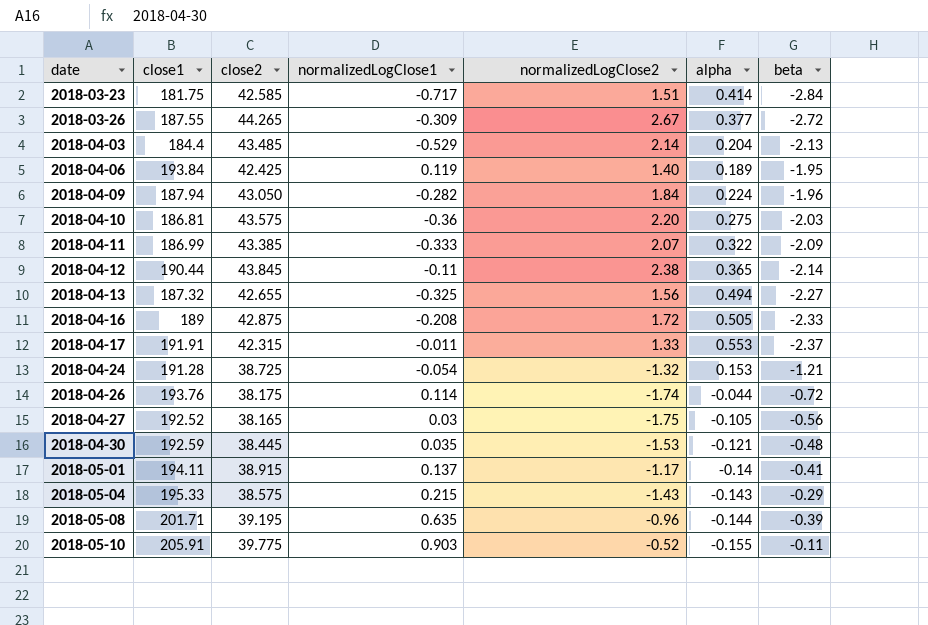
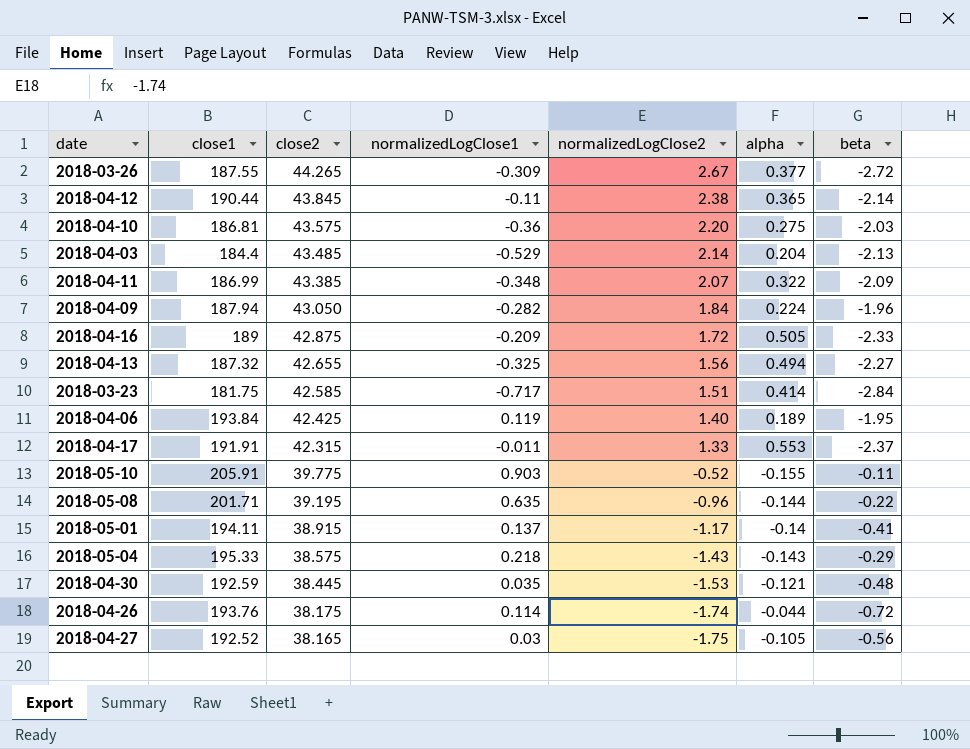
row order: date ascending -> close2 descending
row 2018-04-24: 191.28 | 38.725 | -0.054 | -1.32 | 0.153 | -1.21 -> none
2018-04-11 | normalizedLogClose1: -0.333 -> -0.348
2018-04-16 | normalizedLogClose1: -0.208 -> -0.209
2018-05-08 | beta: -0.39 -> -0.22
2018-05-04 | normalizedLogClose1: 0.215 -> 0.218

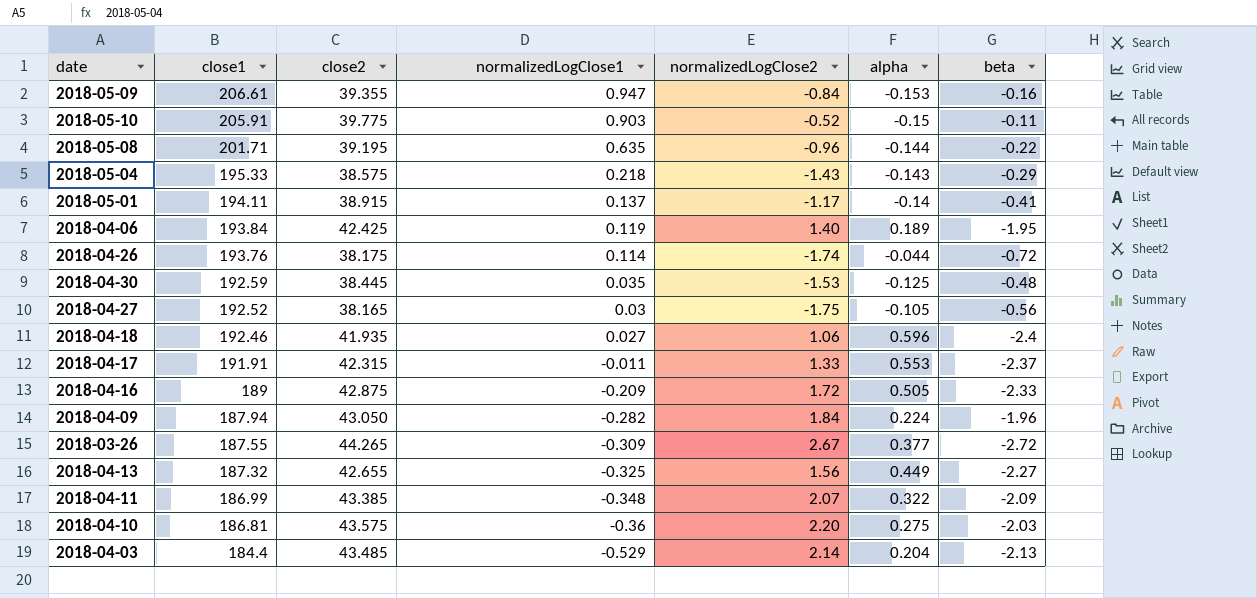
row order: close2 descending -> close1 descending
row 2018-04-12: 190.44 | 43.845 | -0.11 | 2.38 | 0.365 | -2.14 -> none
row 2018-03-23: 181.75 | 42.585 | -0.717 | 1.51 | 0.414 | -2.84 -> none
row 2018-05-09: none -> 206.61 | 39.355 | 0.947 | -0.84 | -0.153 | -0.16
2018-05-10 | alpha: -0.155 -> -0.15
2018-04-30 | alpha: -0.121 -> -0.125
row 2018-04-18: none -> 192.46 | 41.935 | 0.027 | 1.06 | 0.596 | -2.4
2018-04-13 | alpha: 0.494 -> 0.449

